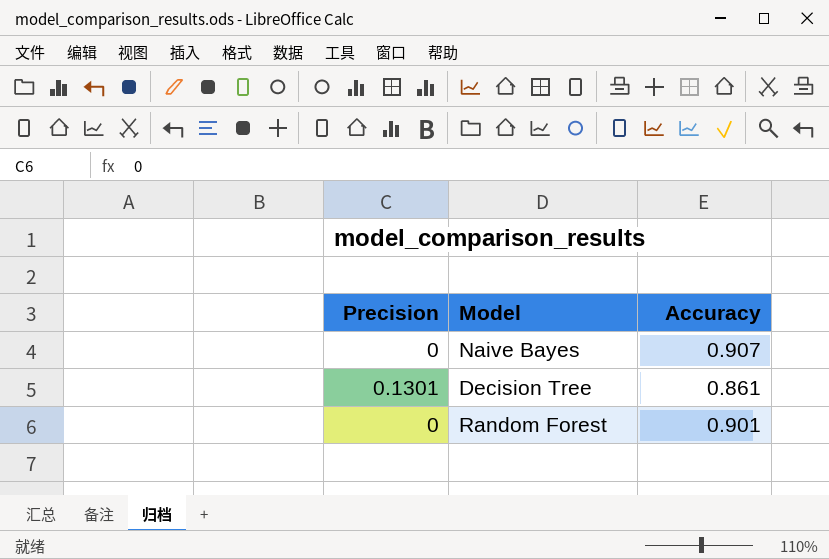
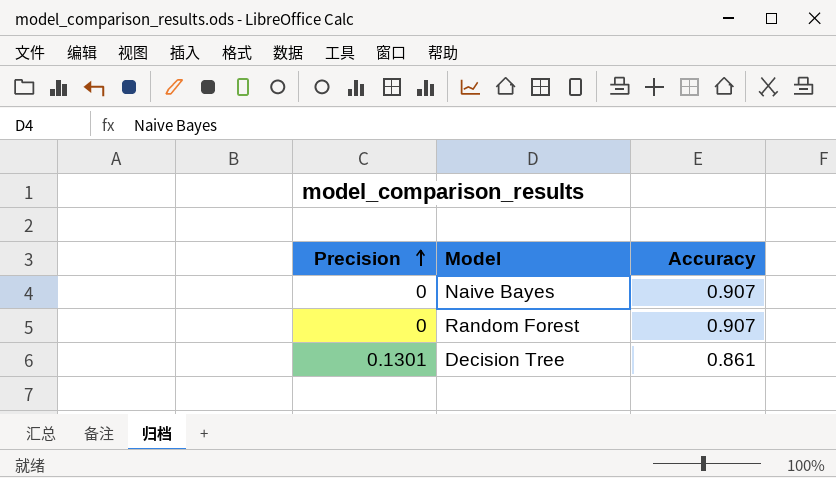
row order: none -> Precision ascending
Random Forest | Accuracy: 0.901 -> 0.907

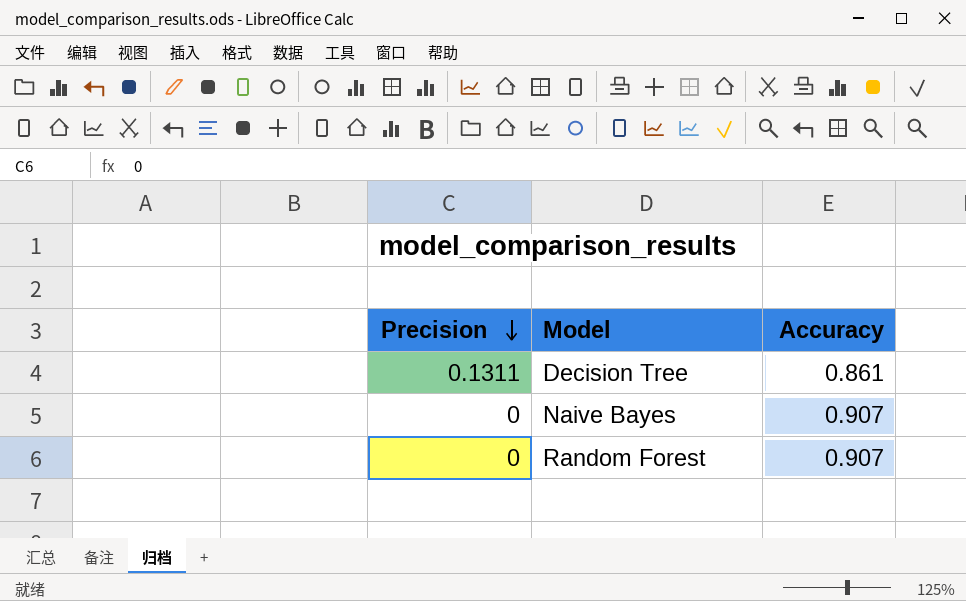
row order: Precision ascending -> Precision descending
Decision Tree | Precision: 0.1301 -> 0.1311

